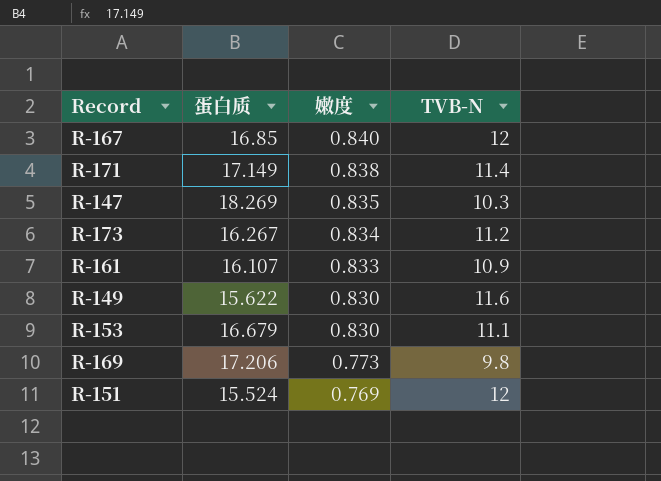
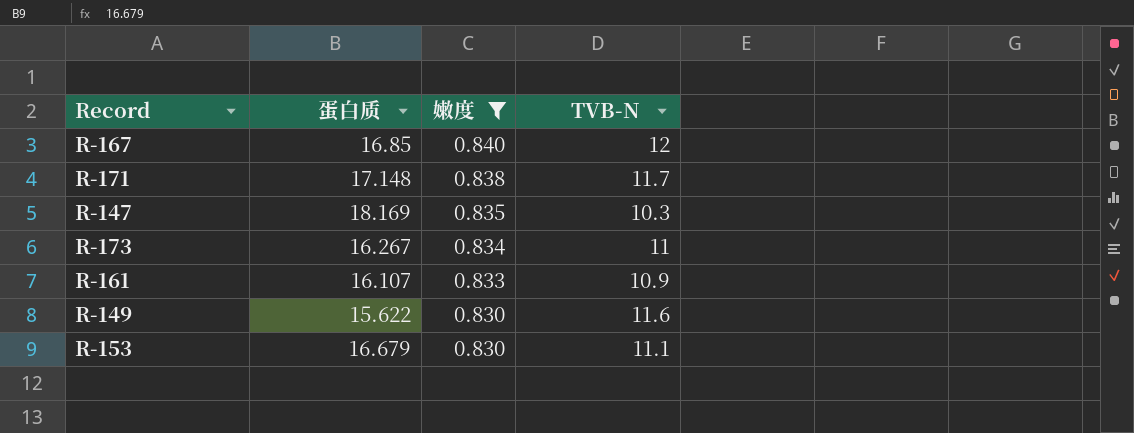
filter: none -> 嫩度 >= 0.830
R-171 | 蛋白质: 17.149 -> 17.148
R-171 | TVB-N: 11.4 -> 11.7
R-147 | 蛋白质: 18.269 -> 18.169
R-173 | TVB-N: 11.2 -> 11

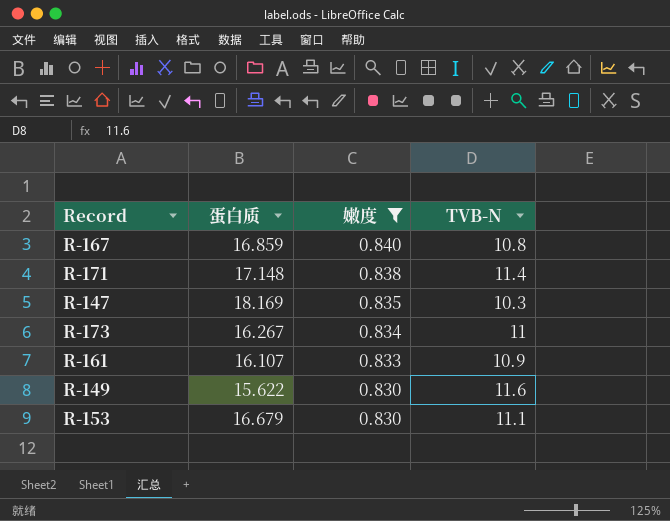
R-167 | 蛋白质: 16.85 -> 16.859
R-167 | TVB-N: 12 -> 10.8
R-171 | TVB-N: 11.7 -> 11.4

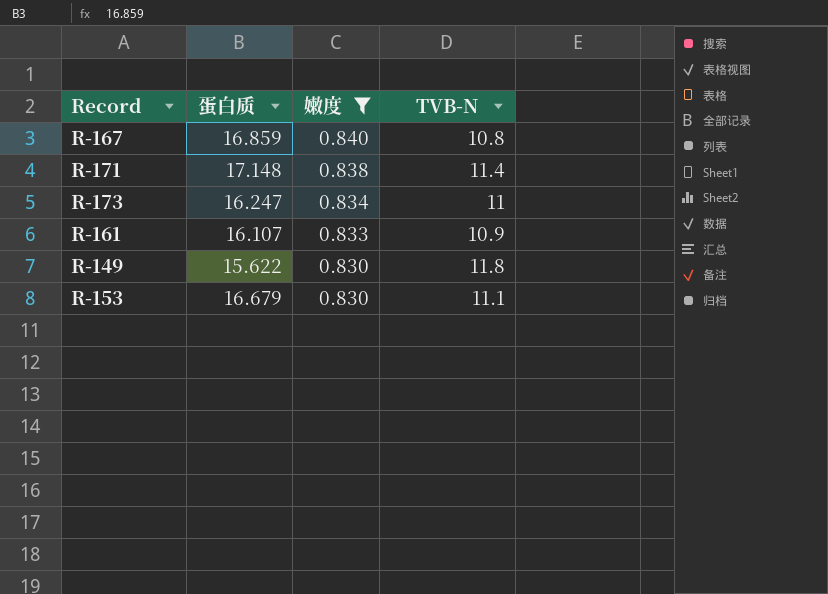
row R-147: 18.169 | 0.835 | 10.3 -> none
R-173 | 蛋白质: 16.267 -> 16.247
R-149 | TVB-N: 11.6 -> 11.8

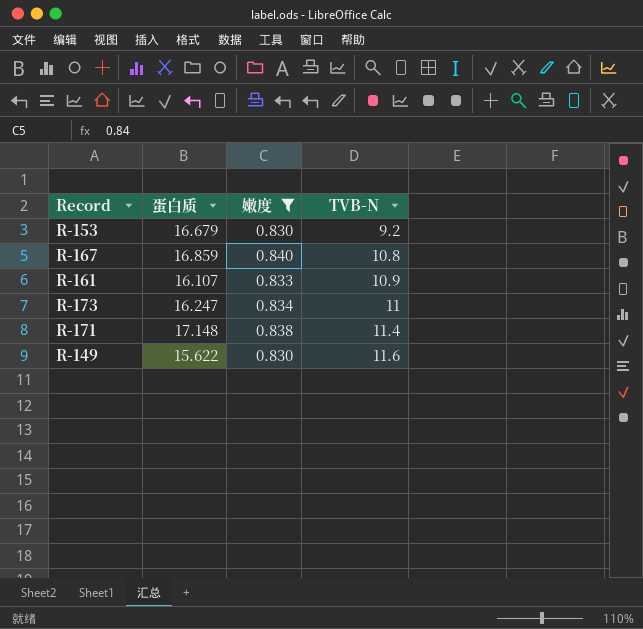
row order: 嫩度 descending -> TVB-N ascending
R-153 | TVB-N: 11.1 -> 9.2
R-149 | TVB-N: 11.8 -> 11.6

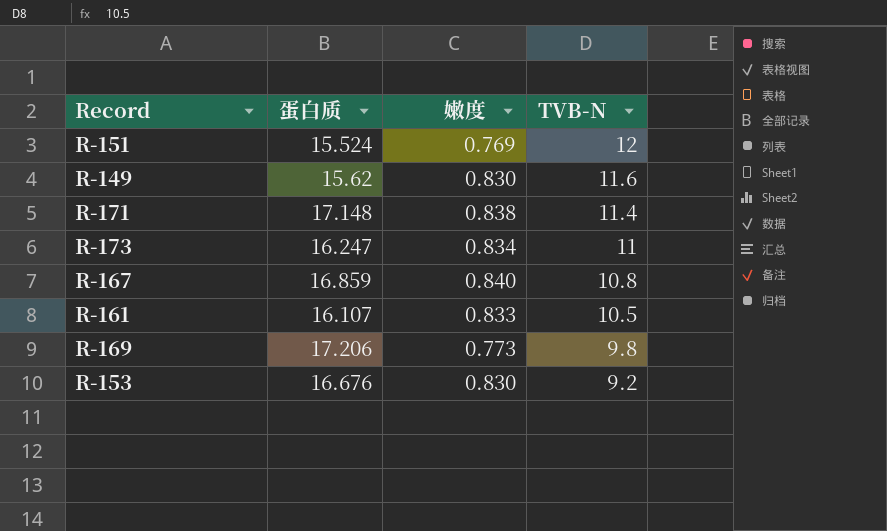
filter: 嫩度 >= 0.830 -> none
row order: TVB-N ascending -> TVB-N descending
R-149 | 蛋白质: 15.622 -> 15.62
R-161 | TVB-N: 10.9 -> 10.5
R-153 | 蛋白质: 16.679 -> 16.676

